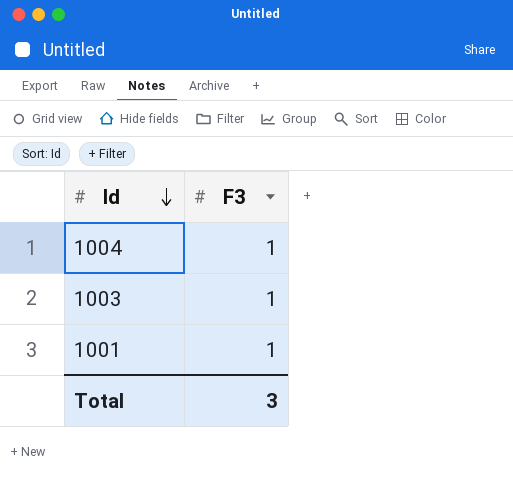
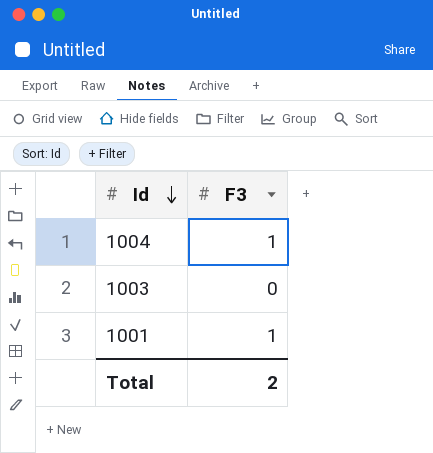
1003 | F3: 1 -> 0
Total | F3: 3 -> 2

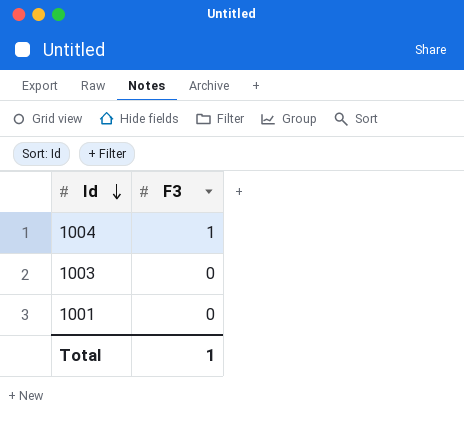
1001 | F3: 1 -> 0
Total | F3: 2 -> 1

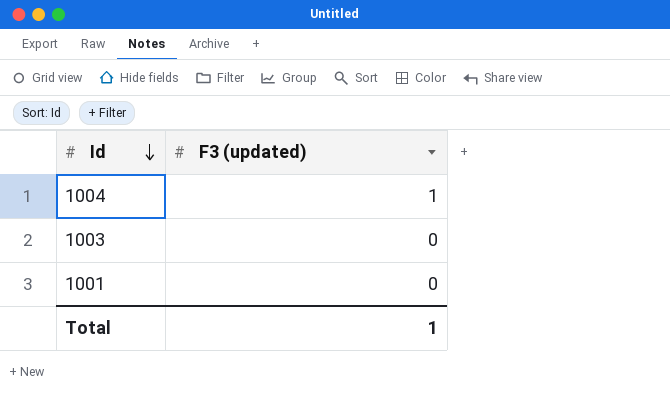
column name: F3 -> F3 (updated)

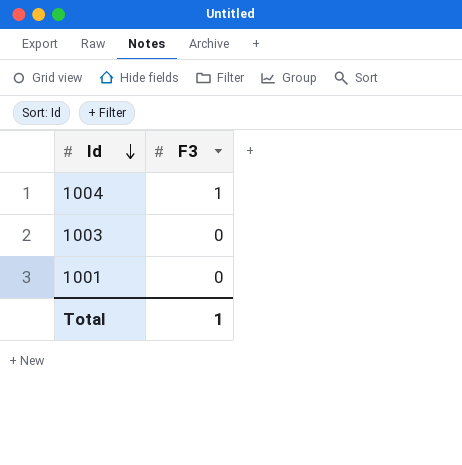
column name: F3 (updated) -> F3

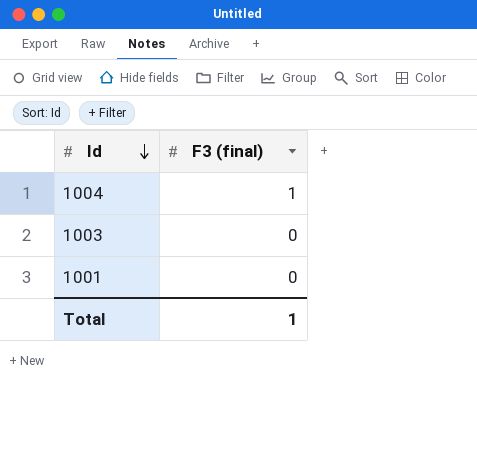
column name: F3 -> F3 (final)

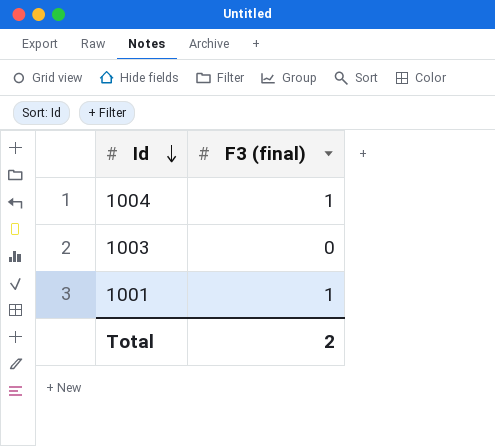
1001 | F3 (final): 0 -> 1
Total | F3 (final): 1 -> 2

